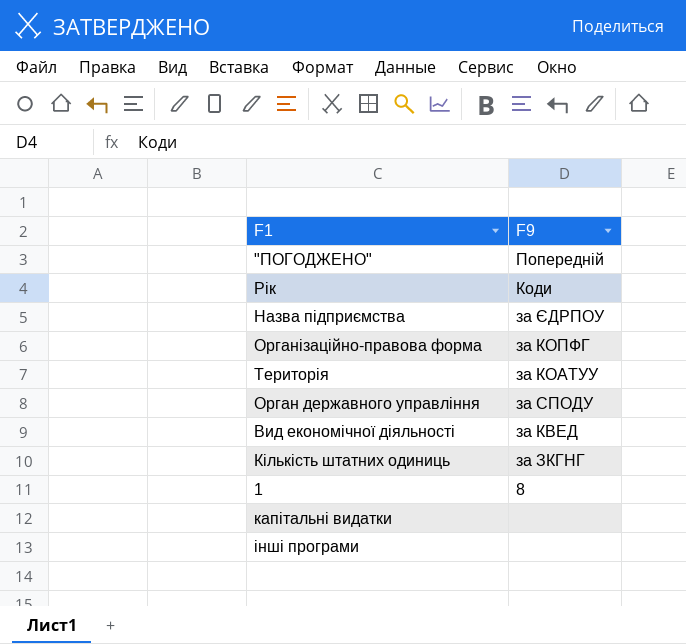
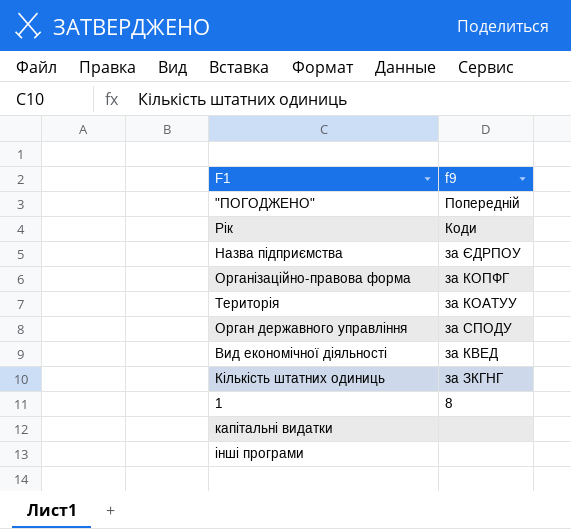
column name: F9 -> f9

